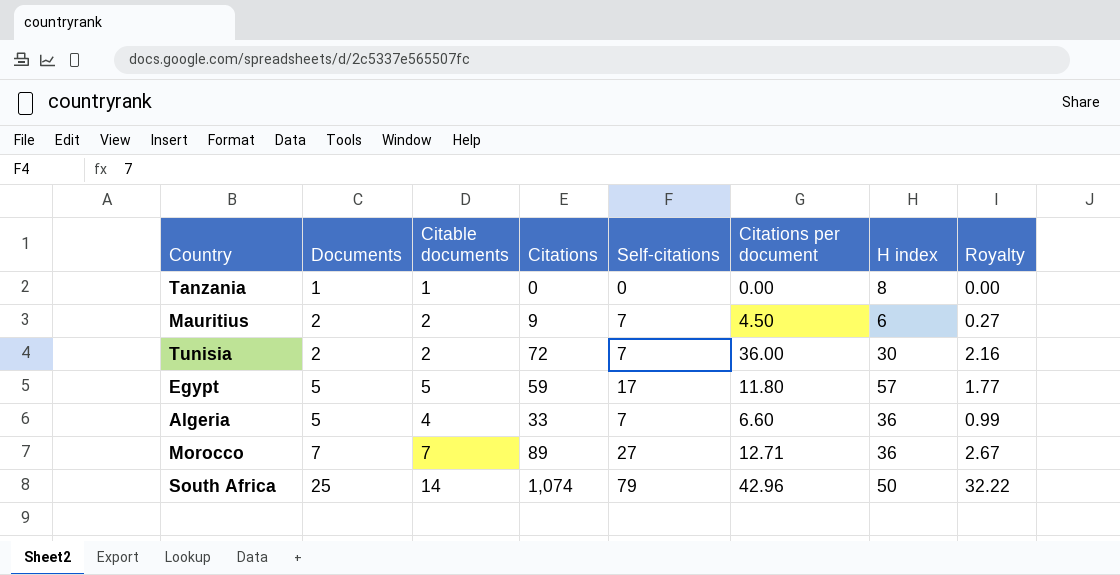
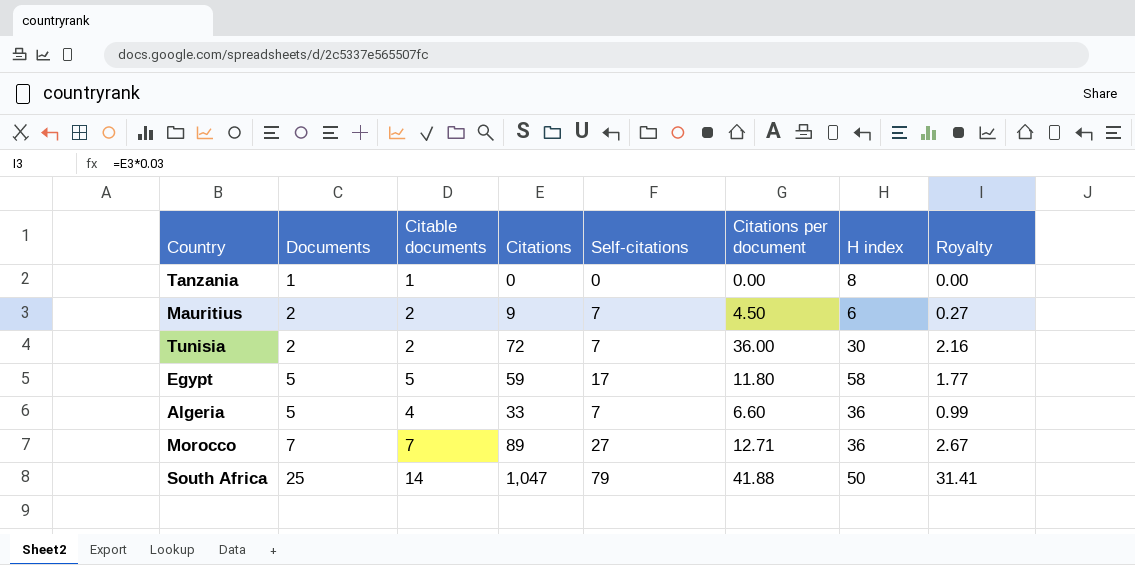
Egypt | H index: 57 -> 58
South Africa | Citations: 1,074 -> 1,047
South Africa | Citations per document: 42.96 -> 41.88
South Africa | Royalty: 32.22 -> 31.41

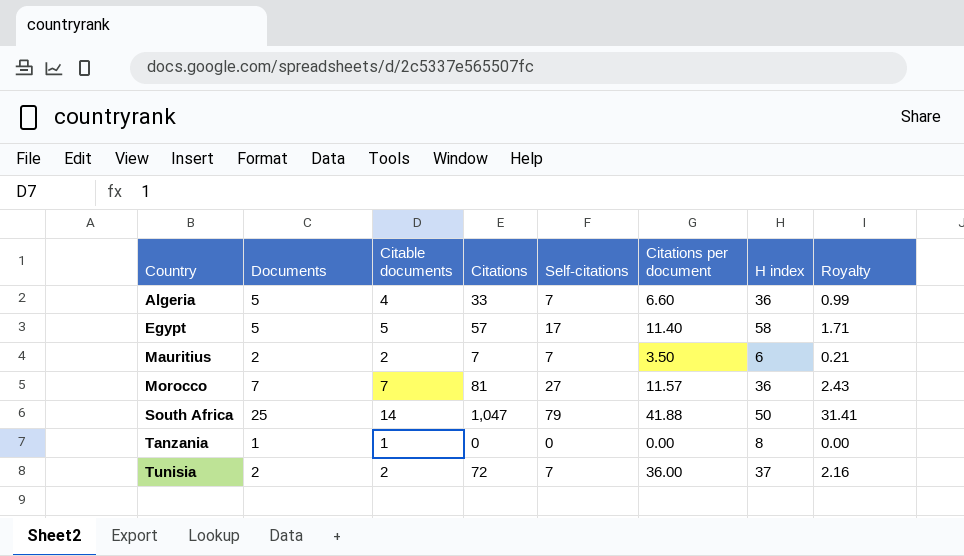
row order: Documents ascending -> Country ascending
Egypt | Citations: 59 -> 57
Egypt | Citations per document: 11.80 -> 11.40
Egypt | Royalty: 1.77 -> 1.71
Mauritius | Citations: 9 -> 7
Mauritius | Citations per document: 4.50 -> 3.50
Mauritius | Royalty: 0.27 -> 0.21
Morocco | Citations: 89 -> 81
Morocco | Citations per document: 12.71 -> 11.57
Morocco | Royalty: 2.67 -> 2.43
Tunisia | H index: 30 -> 37

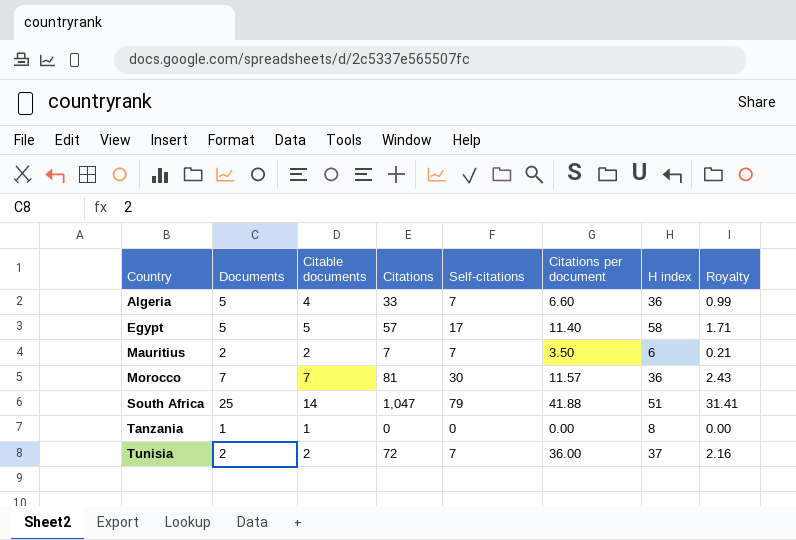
Morocco | Self-citations: 27 -> 30
South Africa | H index: 50 -> 51

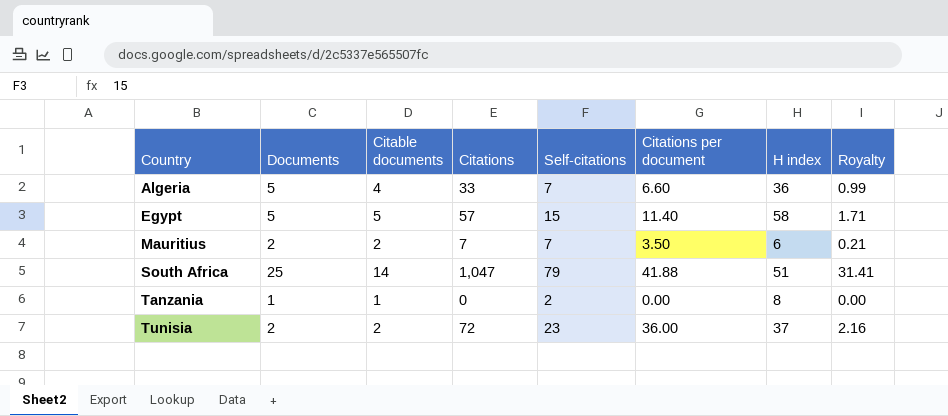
row Morocco: 7 | 7 | 81 | 30 | 11.57 | 36 | 2.43 -> none
Egypt | Self-citations: 17 -> 15
Tanzania | Self-citations: 0 -> 2
Tunisia | Self-citations: 7 -> 23

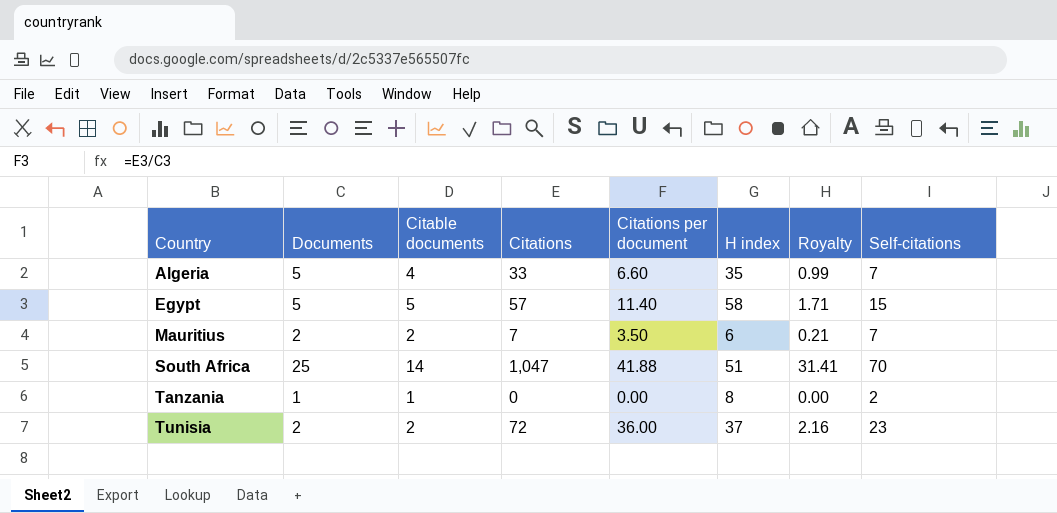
column Self-citations | position: 5 -> 8
Algeria | H index: 36 -> 35
South Africa | Self-citations: 79 -> 70

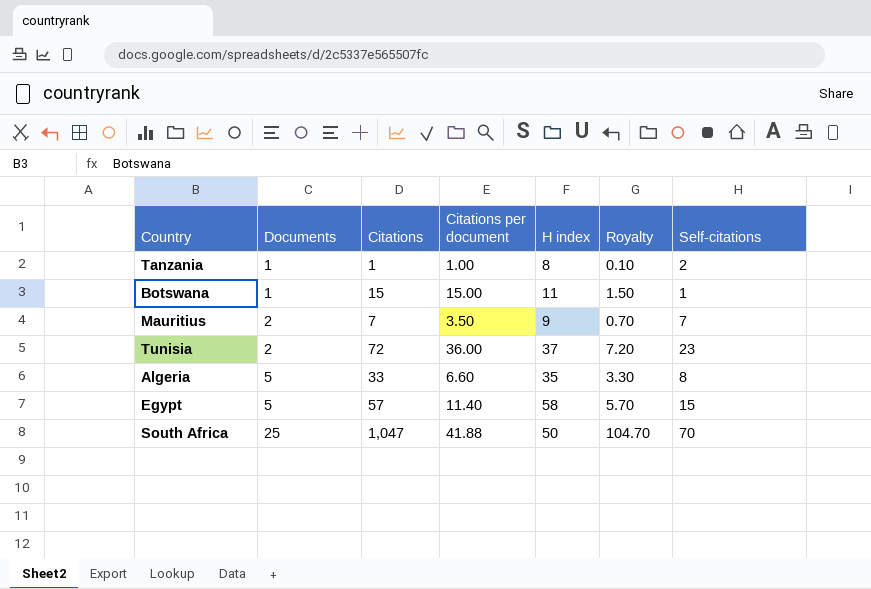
row order: Country ascending -> Documents ascending
column Citable documents | position: 3 -> none
column Royalty | formula: [Citations] * 0.03 -> [Citations] * 0.1
Tanzania | Citations: 0 -> 1
Tanzania | Citations per document: 0.00 -> 1.00
row Botswana: none -> 1 | 15 | 15.00 | 11 | 1.50 | 1
Mauritius | H index: 6 -> 9
Algeria | Self-citations: 7 -> 8
South Africa | H index: 51 -> 50

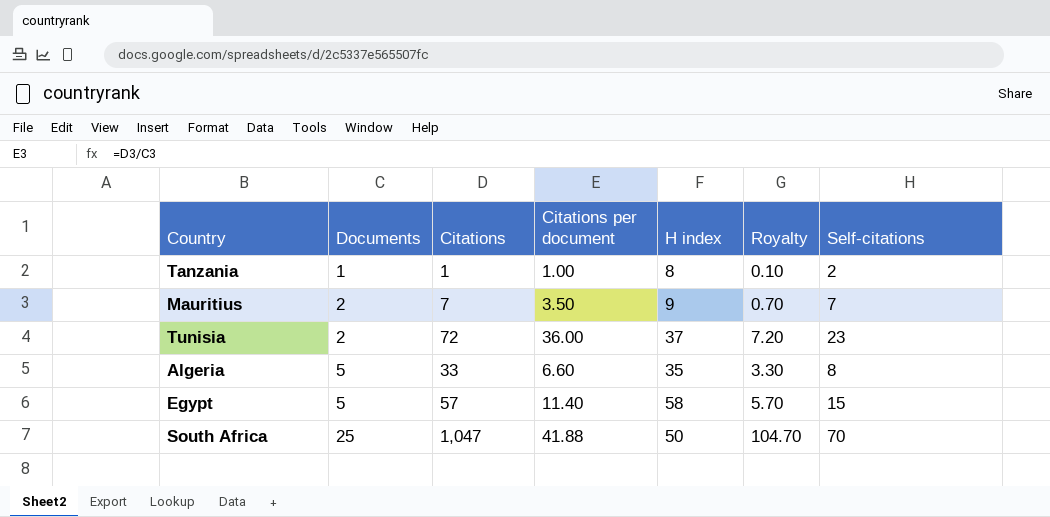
row Botswana: 1 | 15 | 15.00 | 11 | 1.50 | 1 -> none

